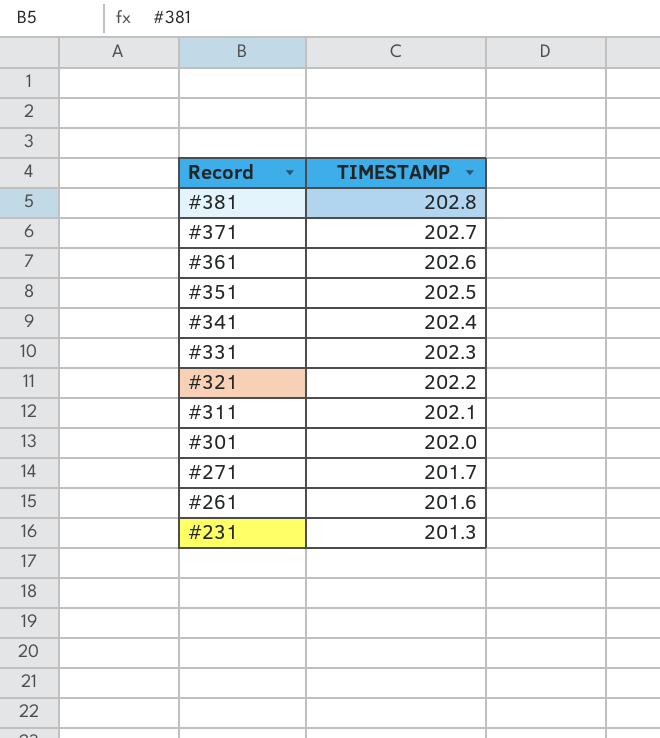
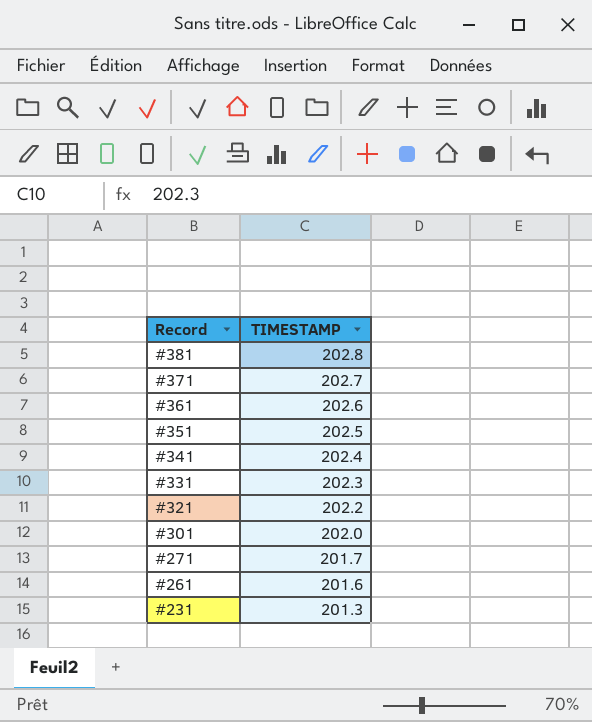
row #311: 202.1 -> none

